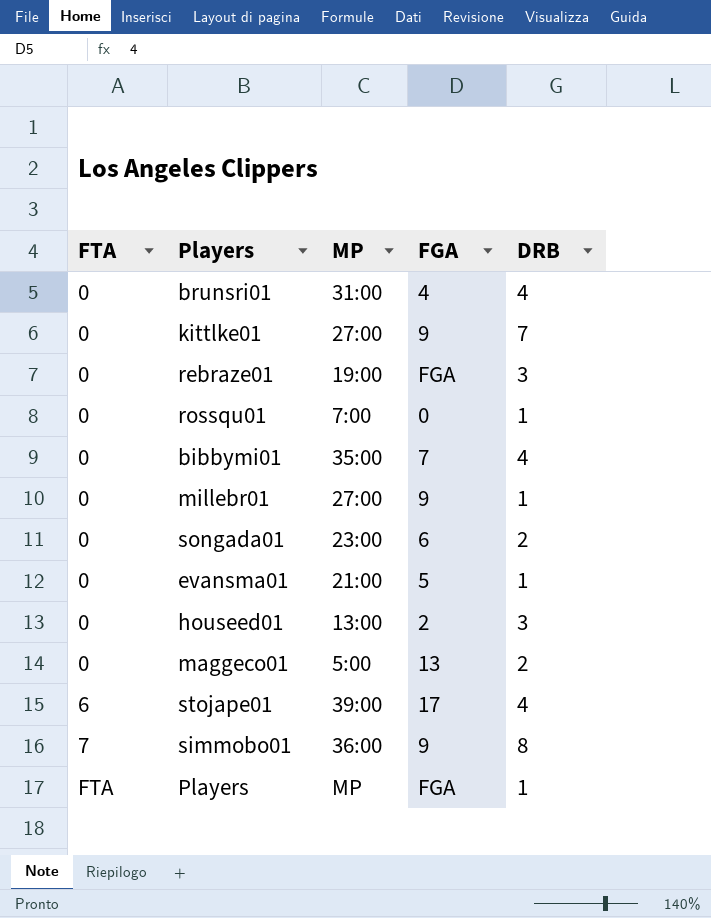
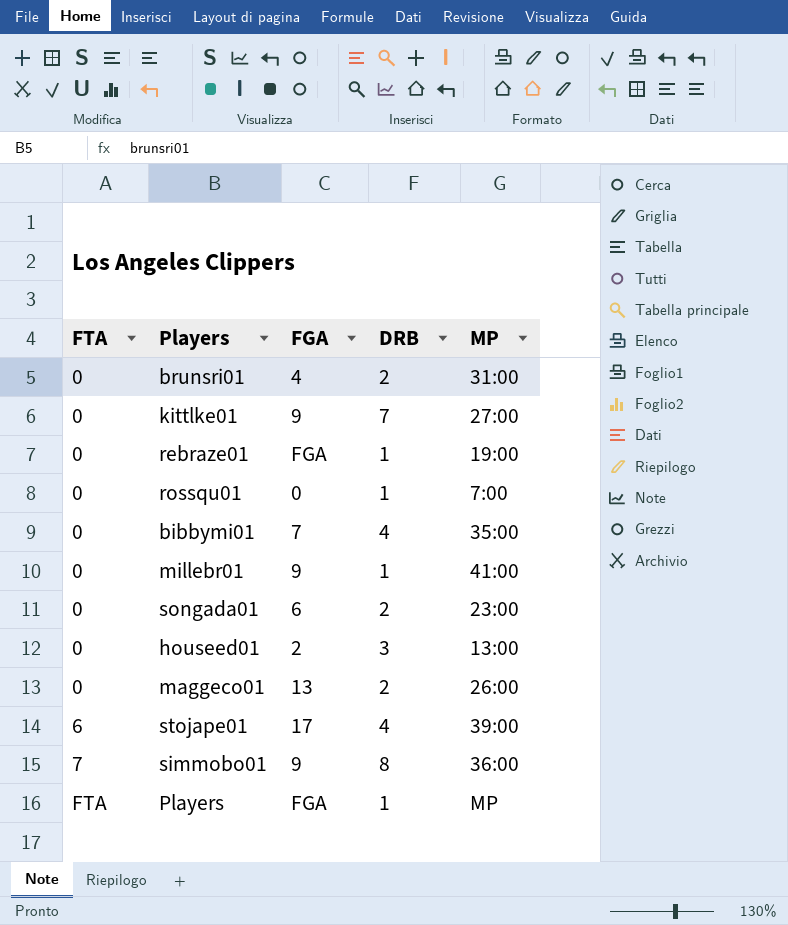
column MP | position: 3 -> 5
row evansma01: 0 | 21:00 | 5 | 1 -> none
brunsri01 | DRB: 4 -> 2
rebraze01 | DRB: 3 -> 1
millebr01 | MP: 27:00 -> 41:00
maggeco01 | MP: 5:00 -> 26:00

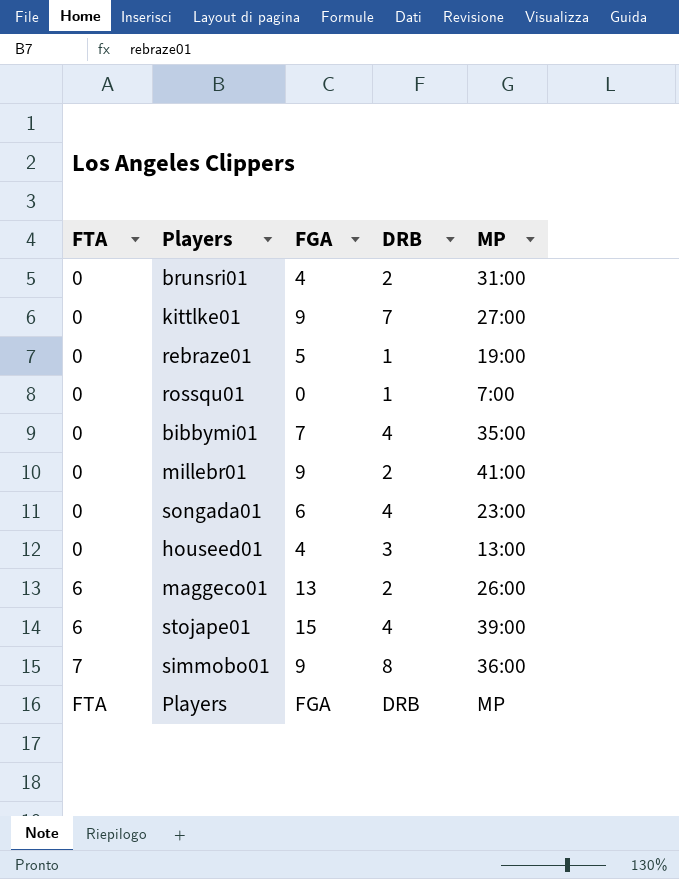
rebraze01 | FGA: FGA -> 5
millebr01 | DRB: 1 -> 2
songada01 | DRB: 2 -> 4
houseed01 | FGA: 2 -> 4
maggeco01 | FTA: 0 -> 6
stojape01 | FGA: 17 -> 15
Players | DRB: 1 -> DRB

